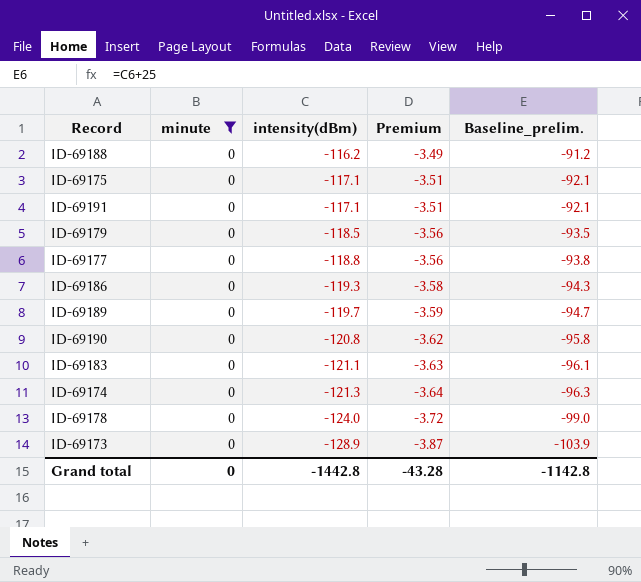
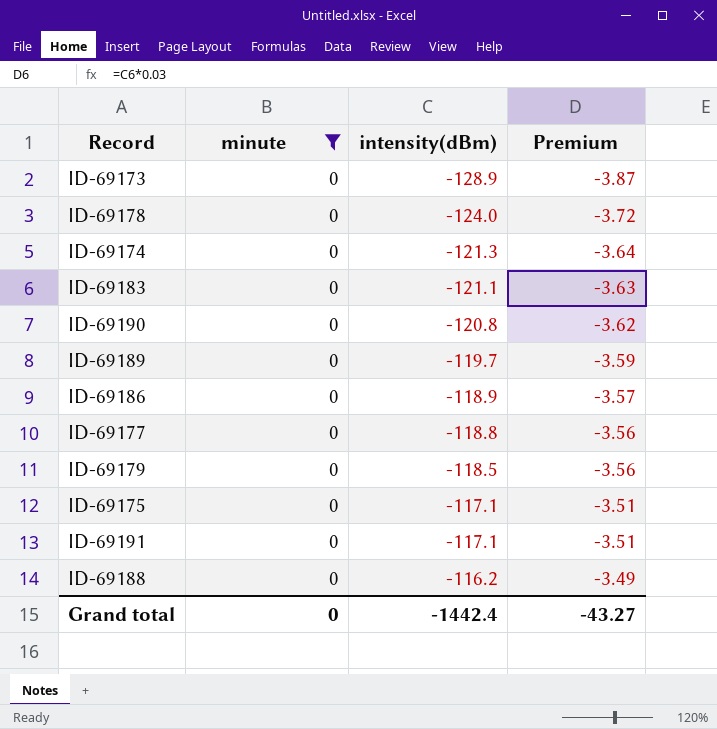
row order: intensity(dBm) descending -> intensity(dBm) ascending
column Baseline_prelim. | formula: [intensity(dBm)] + 25 -> none
ID-69186 | intensity(dBm): -119.3 -> -118.9
ID-69186 | Premium: -3.58 -> -3.57
Grand total | intensity(dBm): -1442.8 -> -1442.4
Grand total | Premium: -43.28 -> -43.27

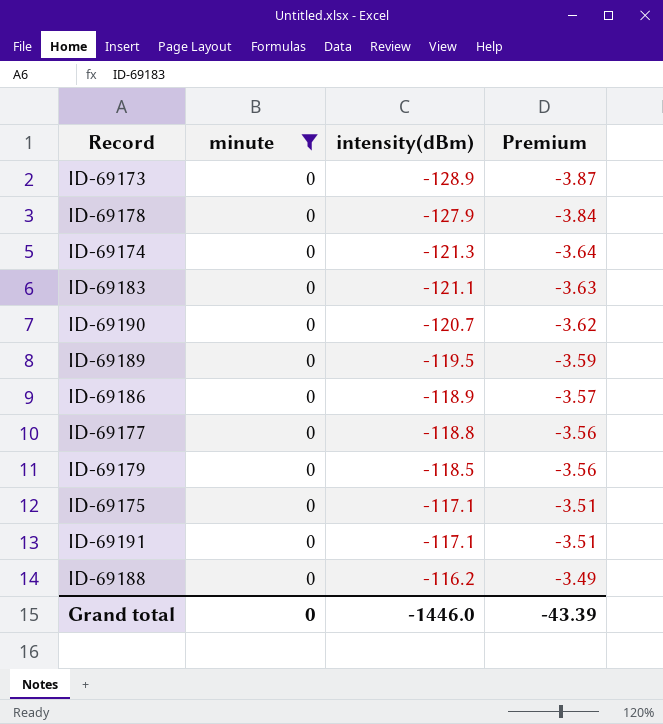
ID-69178 | intensity(dBm): -124.0 -> -127.9
ID-69178 | Premium: -3.72 -> -3.84
ID-69190 | intensity(dBm): -120.8 -> -120.7
ID-69189 | intensity(dBm): -119.7 -> -119.5
Grand total | intensity(dBm): -1442.4 -> -1446.0
Grand total | Premium: -43.27 -> -43.39

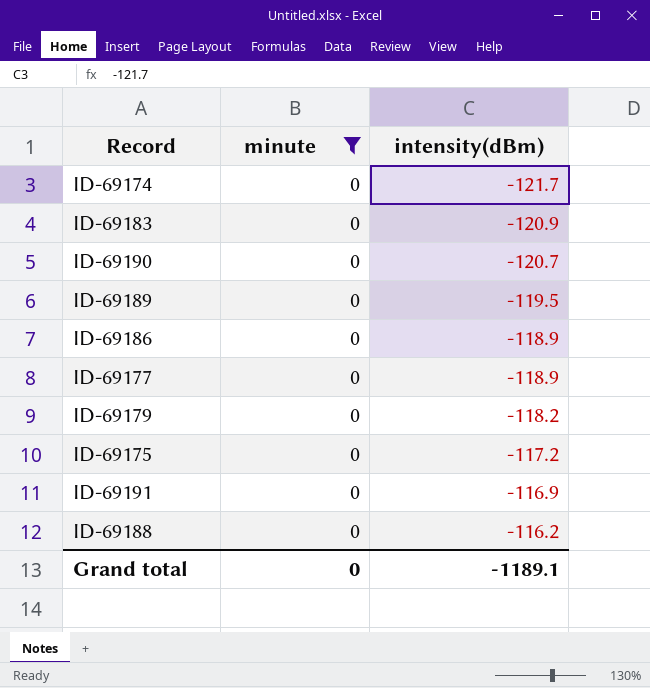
column Premium | formula: [intensity(dBm)] * 0.03 -> none
row ID-69173: 0 | -128.9 | -3.87 -> none
row ID-69178: 0 | -127.9 | -3.84 -> none
ID-69174 | intensity(dBm): -121.3 -> -121.7
ID-69183 | intensity(dBm): -121.1 -> -120.9
ID-69177 | intensity(dBm): -118.8 -> -118.9
ID-69179 | intensity(dBm): -118.5 -> -118.2
ID-69175 | intensity(dBm): -117.1 -> -117.2
ID-69191 | intensity(dBm): -117.1 -> -116.9
Grand total | intensity(dBm): -1446.0 -> -1189.1

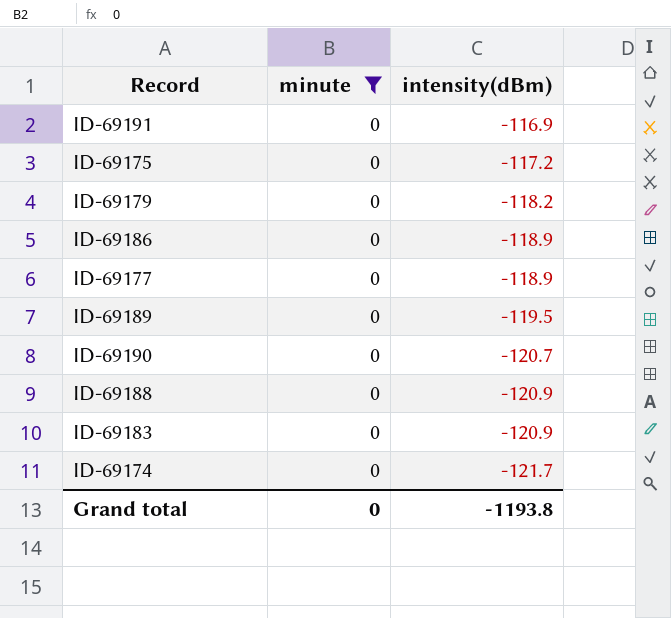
row order: intensity(dBm) ascending -> intensity(dBm) descending
ID-69188 | intensity(dBm): -116.2 -> -120.9
Grand total | intensity(dBm): -1189.1 -> -1193.8

